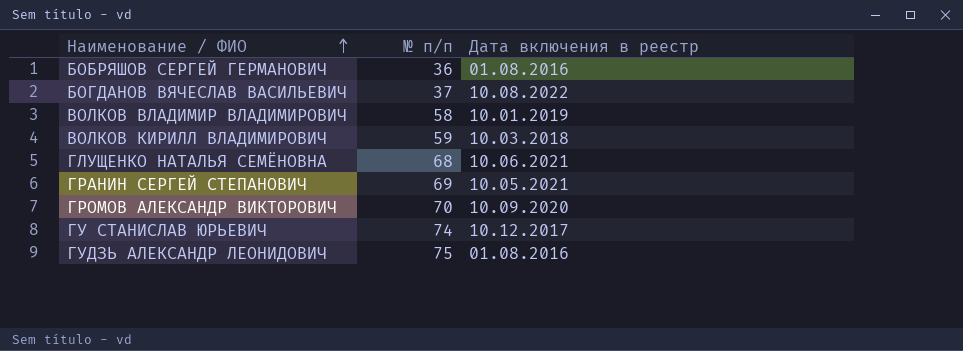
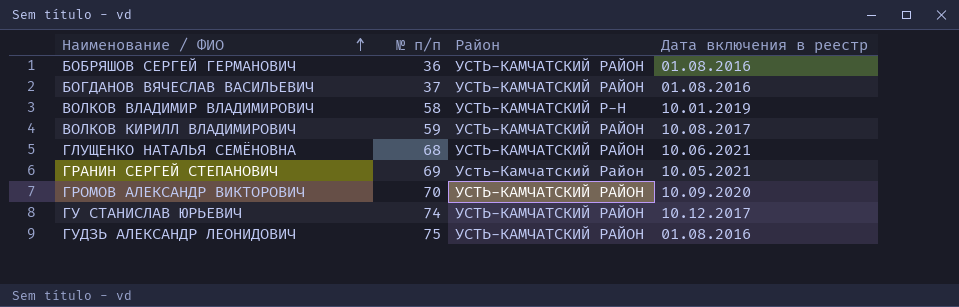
column Район | position: none -> 3
БОГДАНОВ ВЯЧЕСЛАВ ВАСИЛЬЕВИЧ | Дата включения в реестр: 10.08.2022 -> 01.08.2016
ВОЛКОВ КИРИЛЛ ВЛАДИМИРОВИЧ | Дата включения в реестр: 10.03.2018 -> 10.08.2017

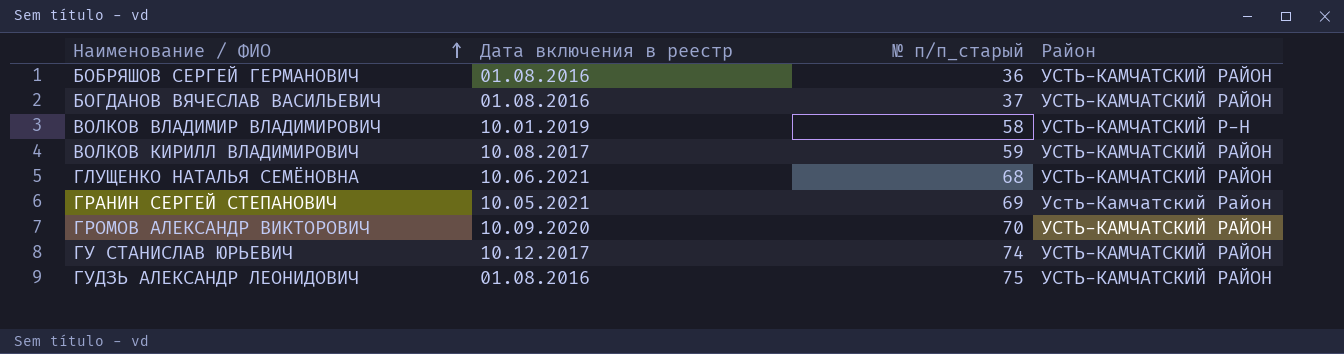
column Дата включения в реестр | position: 4 -> 2
column name: № п/п -> № п/п_старый

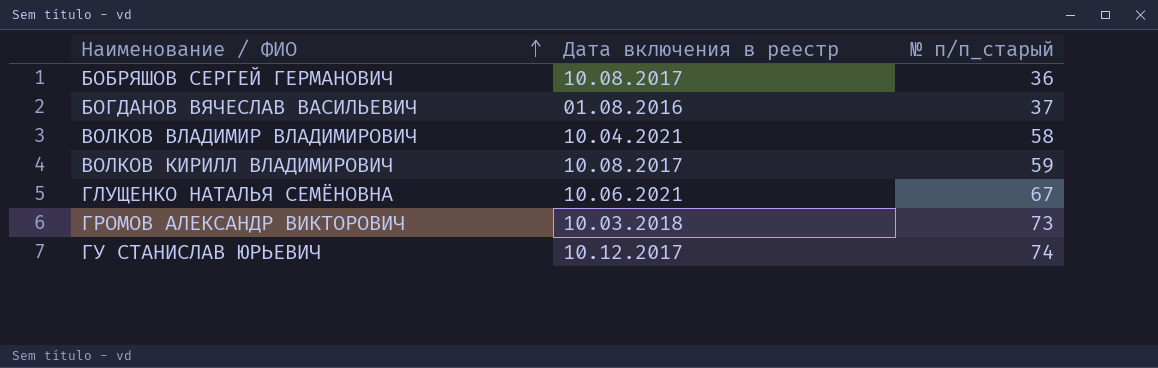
column Район | position: 4 -> none
row ГРАНИН СЕРГЕЙ СТЕПАНОВИЧ: 10.05.2021 | 69 | Усть-Камчатский Район -> none
row ГУДЗЬ АЛЕКСАНДР ЛЕОНИДОВИЧ: 01.08.2016 | 75 | УСТЬ-КАМЧАТСКИЙ РАЙОН -> none
БОБРЯШОВ СЕРГЕЙ ГЕРМАНОВИЧ | Дата включения в реестр: 01.08.2016 -> 10.08.2017
ВОЛКОВ ВЛАДИМИР ВЛАДИМИРОВИЧ | Дата включения в реестр: 10.01.2019 -> 10.04.2021
ГЛУЩЕНКО НАТАЛЬЯ СЕМЁНОВНА | № п/п_старый: 68 -> 67
ГРОМОВ АЛЕКСАНДР ВИКТОРОВИЧ | Дата включения в реестр: 10.09.2020 -> 10.03.2018
ГРОМОВ АЛЕКСАНДР ВИКТОРОВИЧ | № п/п_старый: 70 -> 73

